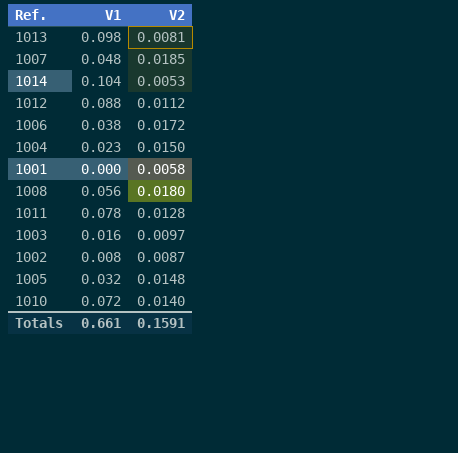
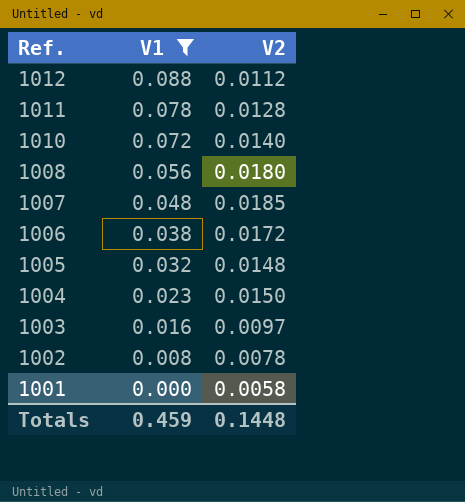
filter: none -> V1 <= 0.088
row order: none -> Ref. descending
1002 | V2: 0.0087 -> 0.0078
Totals | V1: 0.661 -> 0.459
Totals | V2: 0.1591 -> 0.1448

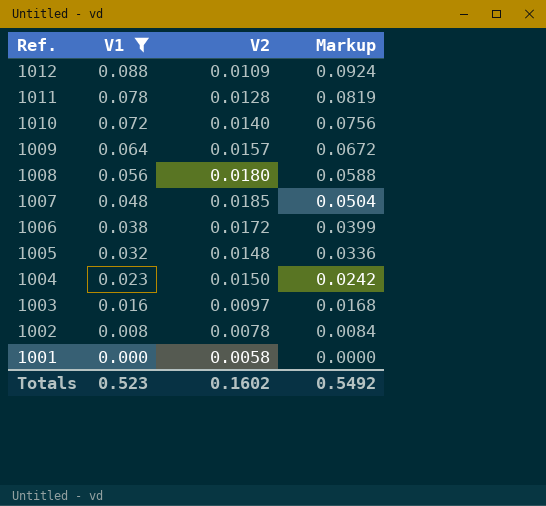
column Markup | formula: none -> [V1] * 1.05
1012 | V2: 0.0112 -> 0.0109
row 1009: none -> 0.064 | 0.0157 | 0.0672
Totals | V1: 0.459 -> 0.523
Totals | V2: 0.1448 -> 0.1602

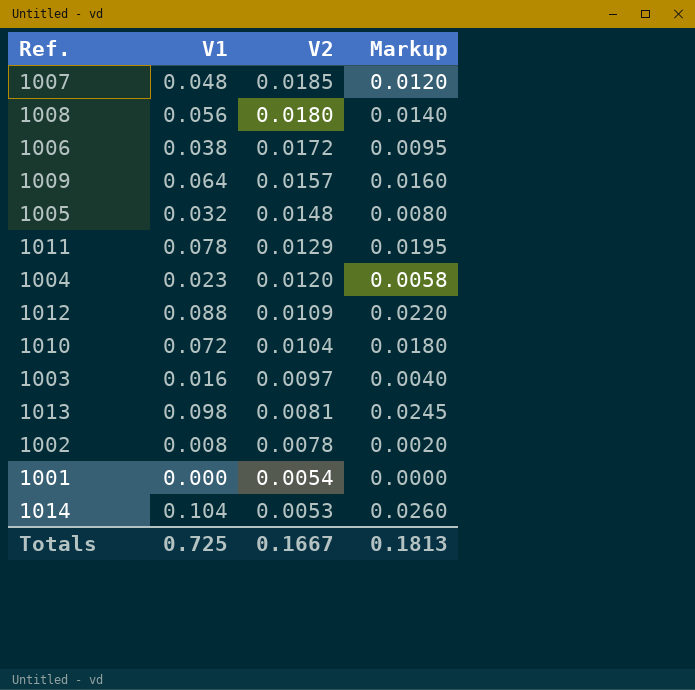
filter: V1 <= 0.088 -> none
row order: Ref. descending -> V2 descending
column Markup | formula: [V1] * 1.05 -> [V1] * 0.25
1011 | V2: 0.0128 -> 0.0129
1004 | V2: 0.0150 -> 0.0120
1010 | V2: 0.0140 -> 0.0104
1001 | V2: 0.0058 -> 0.0054
Totals | V1: 0.523 -> 0.725
Totals | V2: 0.1602 -> 0.1667
Totals | Markup: 0.5492 -> 0.1813

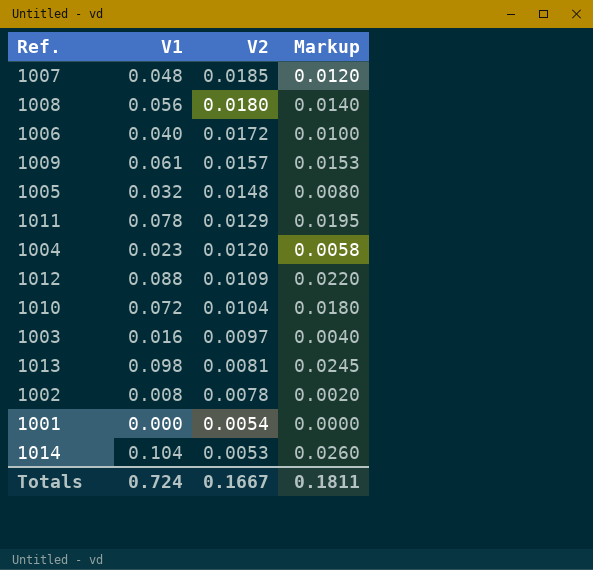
1006 | V1: 0.038 -> 0.040
1006 | Markup: 0.0095 -> 0.0100
1009 | V1: 0.064 -> 0.061
1009 | Markup: 0.0160 -> 0.0153
Totals | V1: 0.725 -> 0.724
Totals | Markup: 0.1813 -> 0.1811

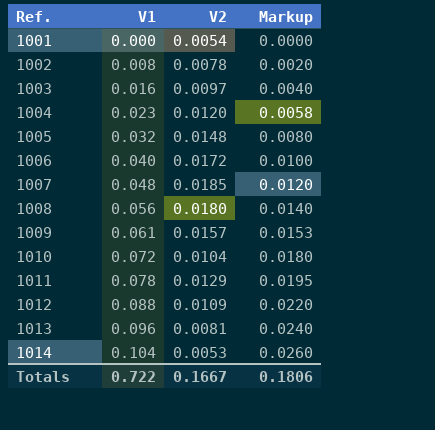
row order: V2 descending -> Ref. ascending
1013 | V1: 0.098 -> 0.096
1013 | Markup: 0.0245 -> 0.0240
Totals | V1: 0.724 -> 0.722
Totals | Markup: 0.1811 -> 0.1806

